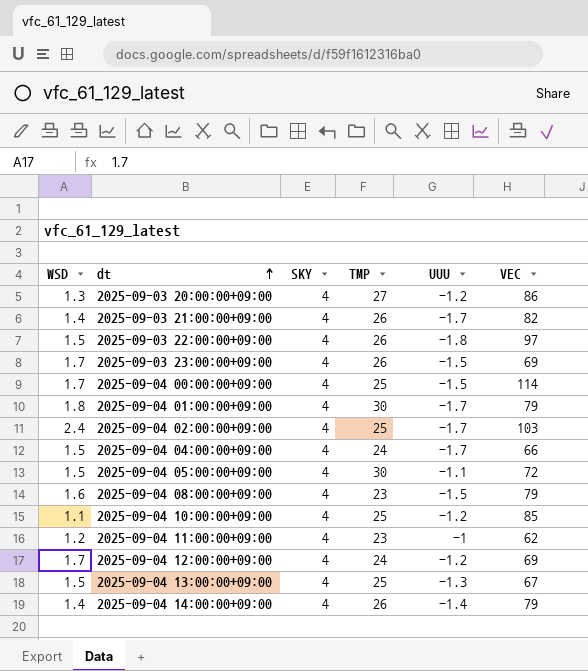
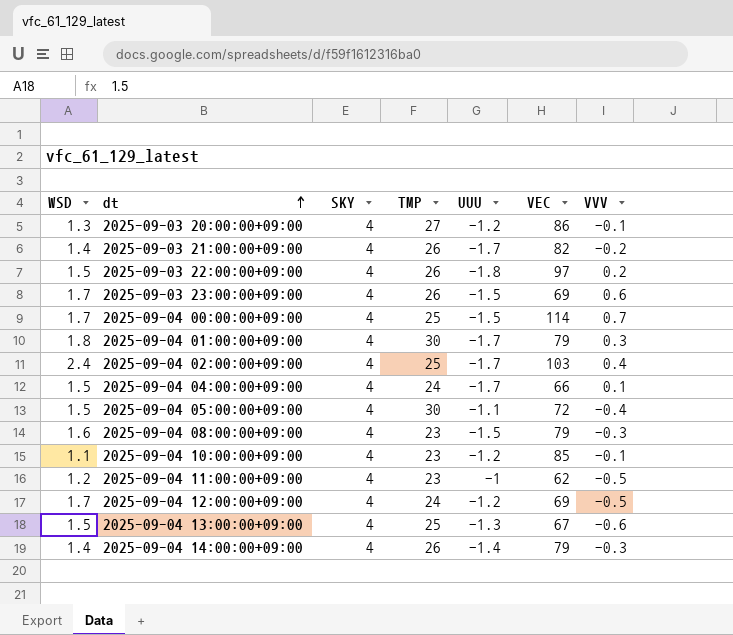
column VVV | position: none -> 7
2025-09-04 10:00:00+09:00 | TMP: 25 -> 23

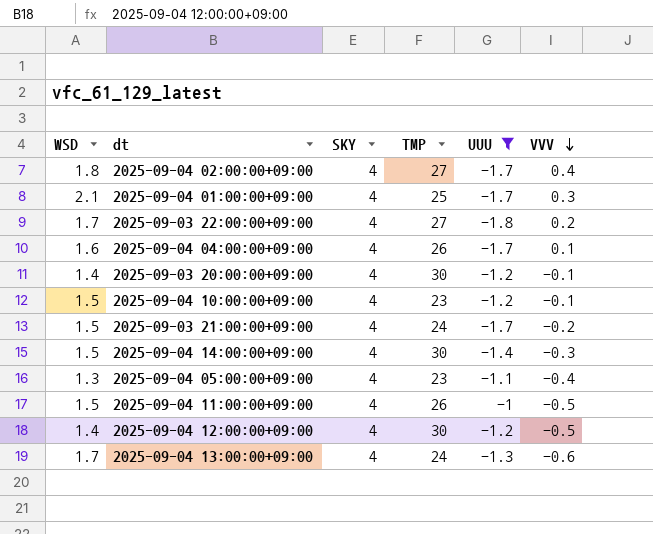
filter: none -> UUU != -1.5
row order: dt ascending -> VVV descending
column VEC | position: 6 -> none
2025-09-04 02:00:00+09:00 | WSD: 2.4 -> 1.8
2025-09-04 02:00:00+09:00 | TMP: 25 -> 27
2025-09-04 01:00:00+09:00 | WSD: 1.8 -> 2.1
2025-09-04 01:00:00+09:00 | TMP: 30 -> 25
2025-09-03 22:00:00+09:00 | WSD: 1.5 -> 1.7
2025-09-03 22:00:00+09:00 | TMP: 26 -> 27
2025-09-04 04:00:00+09:00 | WSD: 1.5 -> 1.6
2025-09-04 04:00:00+09:00 | TMP: 24 -> 26
2025-09-03 20:00:00+09:00 | WSD: 1.3 -> 1.4
2025-09-03 20:00:00+09:00 | TMP: 27 -> 30
2025-09-04 10:00:00+09:00 | WSD: 1.1 -> 1.5
2025-09-03 21:00:00+09:00 | WSD: 1.4 -> 1.5
2025-09-03 21:00:00+09:00 | TMP: 26 -> 24
2025-09-04 14:00:00+09:00 | WSD: 1.4 -> 1.5
2025-09-04 14:00:00+09:00 | TMP: 26 -> 30
2025-09-04 05:00:00+09:00 | WSD: 1.5 -> 1.3
2025-09-04 05:00:00+09:00 | TMP: 30 -> 23
2025-09-04 11:00:00+09:00 | WSD: 1.2 -> 1.5
2025-09-04 11:00:00+09:00 | TMP: 23 -> 26
2025-09-04 12:00:00+09:00 | WSD: 1.7 -> 1.4
2025-09-04 12:00:00+09:00 | TMP: 24 -> 30
2025-09-04 13:00:00+09:00 | WSD: 1.5 -> 1.7
2025-09-04 13:00:00+09:00 | TMP: 25 -> 24

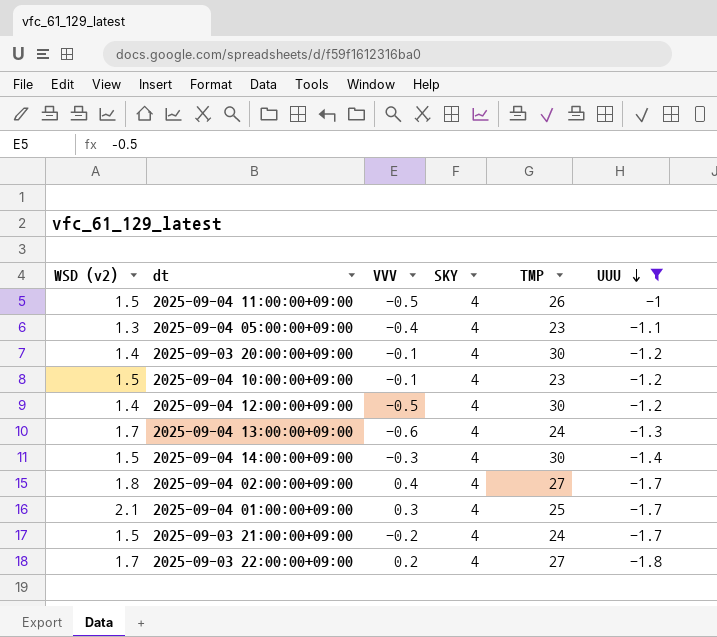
row order: VVV descending -> UUU descending
column name: WSD -> WSD (v2)
column VVV | position: 6 -> 3
row 2025-09-04 04:00:00+09:00: 1.6 | 4 | 26 | -1.7 | 0.1 -> none

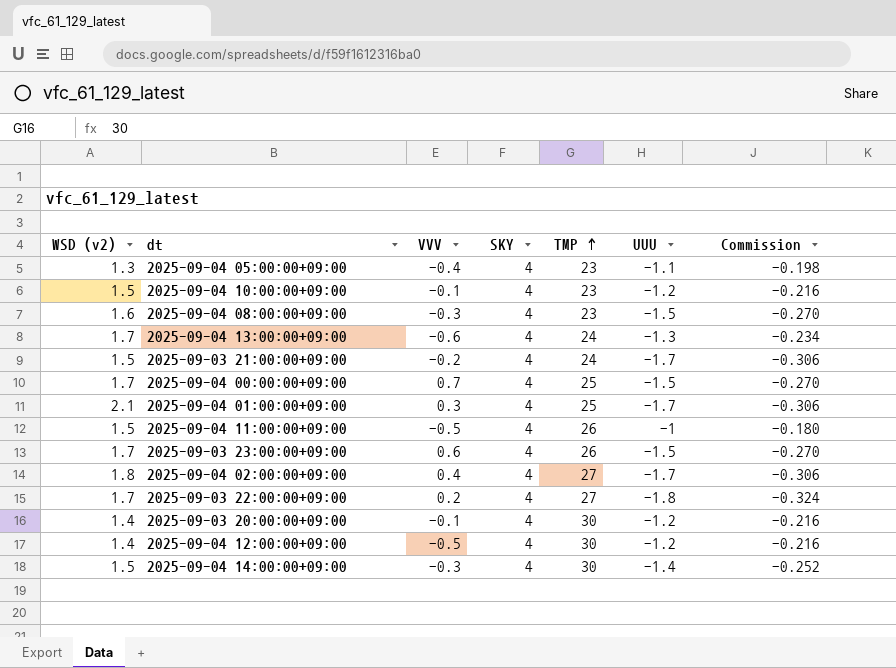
filter: UUU != -1.5 -> none
row order: UUU descending -> TMP ascending
column Commission | formula: none -> [UUU] * 0.18

